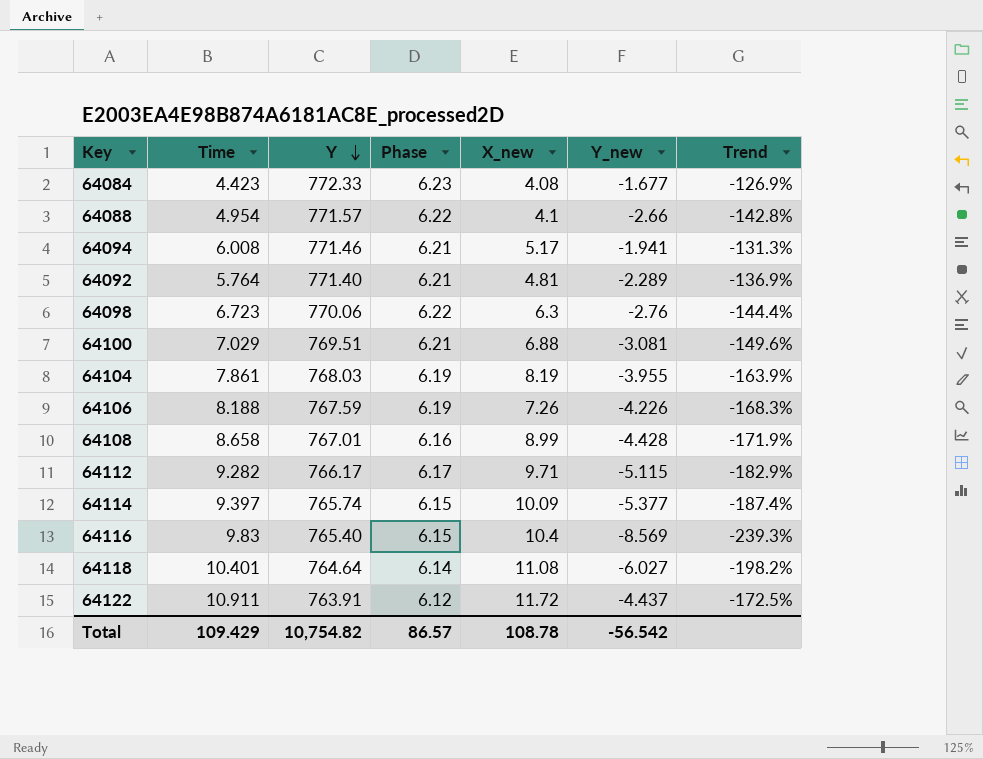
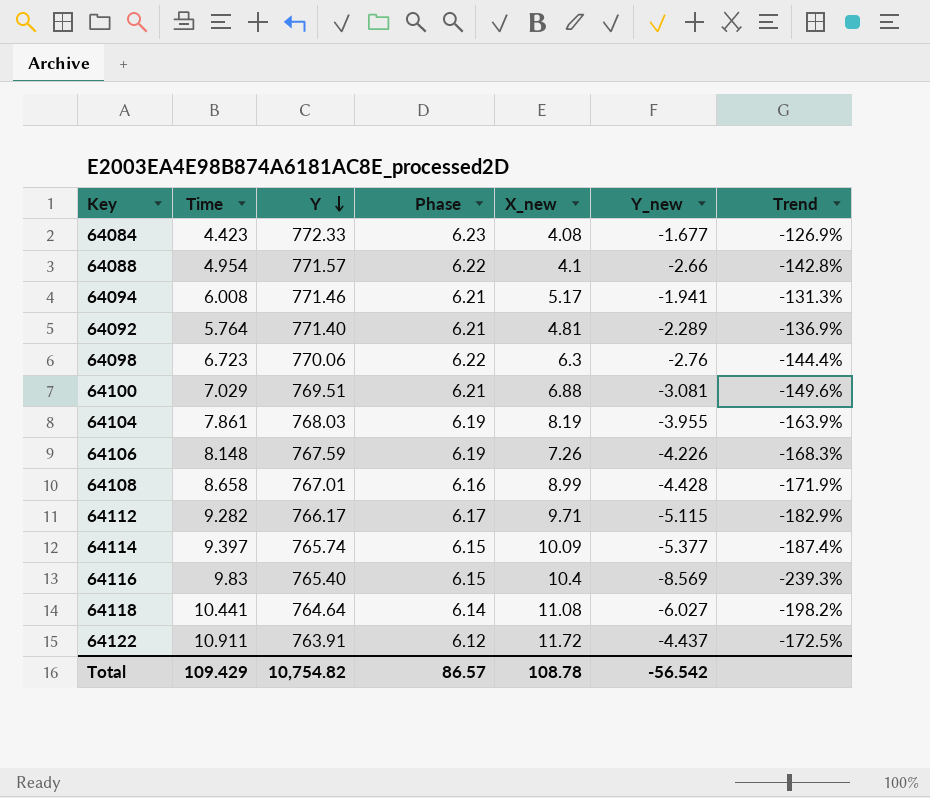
64106 | Time: 8.188 -> 8.148
64118 | Time: 10.401 -> 10.441

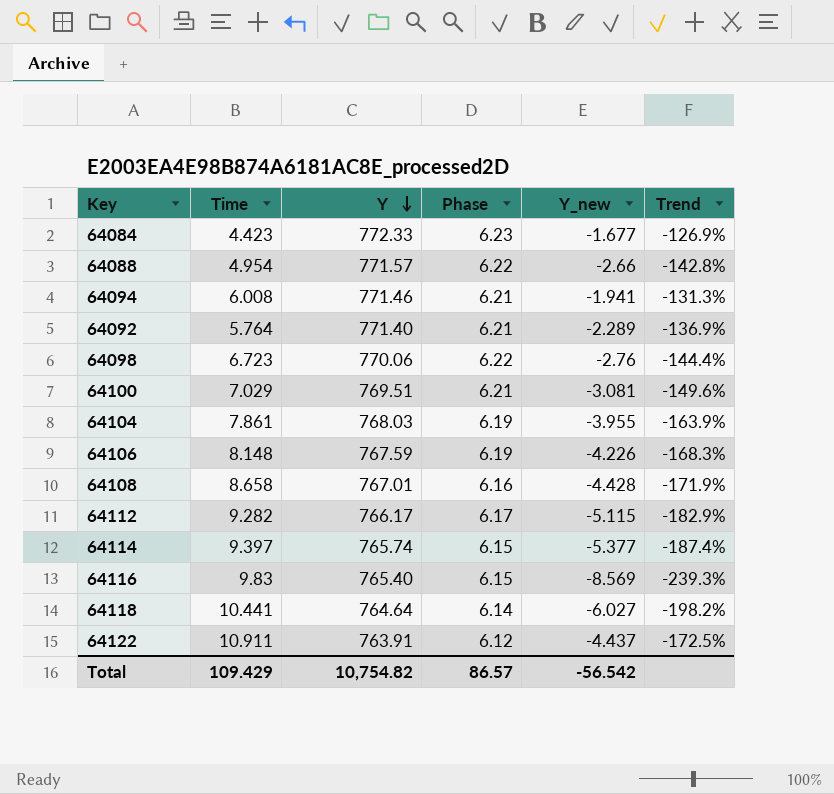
column X_new | position: 5 -> none

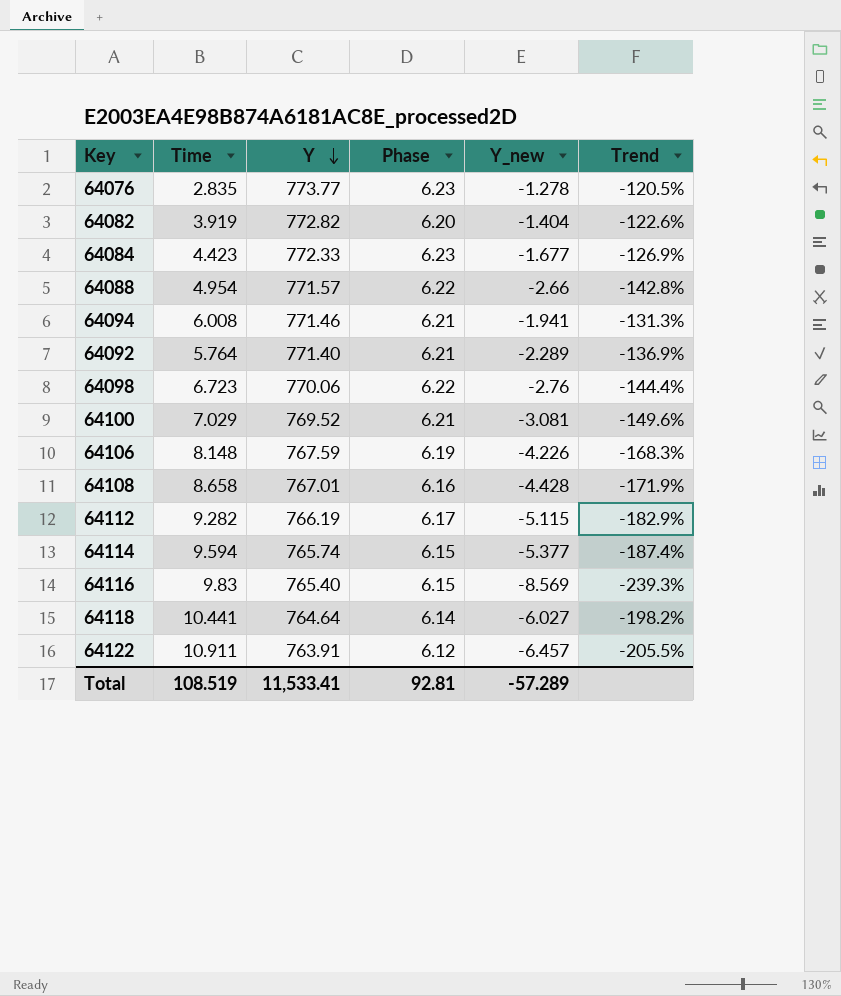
row 64104: 7.861 | 768.03 | 6.19 | -3.955 | -163.9% -> none
row 64076: none -> 2.835 | 773.77 | 6.23 | -1.278 | -120.5%
row 64082: none -> 3.919 | 772.82 | 6.20 | -1.404 | -122.6%
64100 | Y: 769.51 -> 769.52
64112 | Y: 766.17 -> 766.19
64114 | Time: 9.397 -> 9.594
64122 | Y_new: -4.437 -> -6.457
64122 | Trend: -172.5% -> -205.5%
Total | Time: 109.429 -> 108.519
Total | Y: 10,754.82 -> 11,533.41
Total | Phase: 86.57 -> 92.81
Total | Y_new: -56.542 -> -57.289

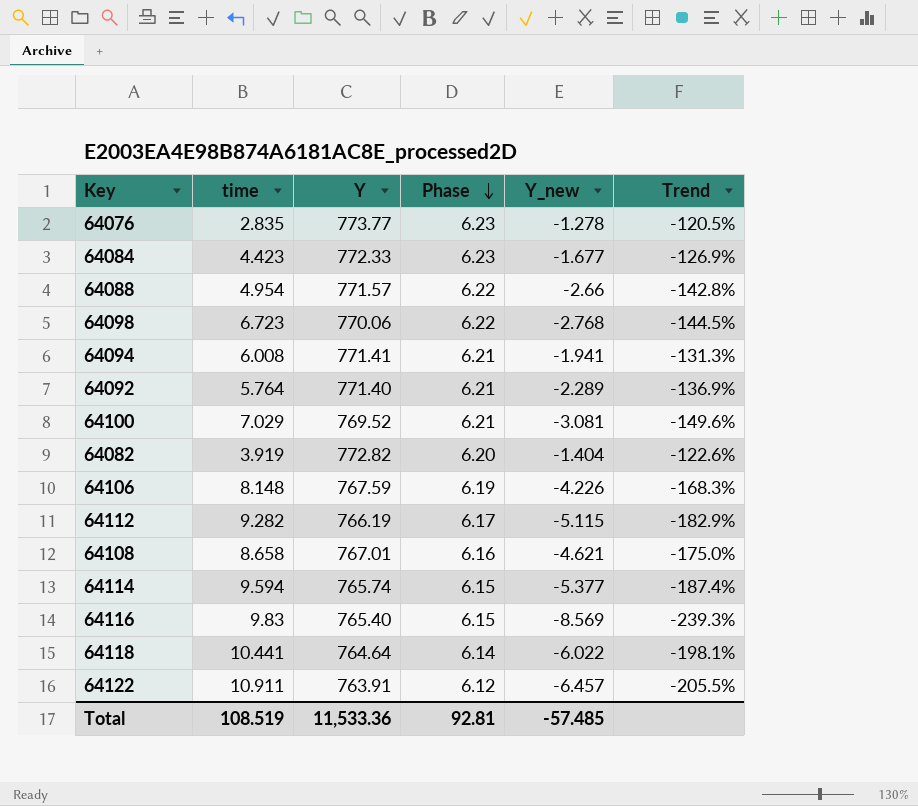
row order: Y descending -> Phase descending
column name: Time -> time
64098 | Y_new: -2.76 -> -2.768
64098 | Trend: -144.4% -> -144.5%
64094 | Y: 771.46 -> 771.41
64108 | Y_new: -4.428 -> -4.621
64108 | Trend: -171.9% -> -175.0%
64118 | Y_new: -6.027 -> -6.022
64118 | Trend: -198.2% -> -198.1%
Total | Y: 11,533.41 -> 11,533.36
Total | Y_new: -57.289 -> -57.485

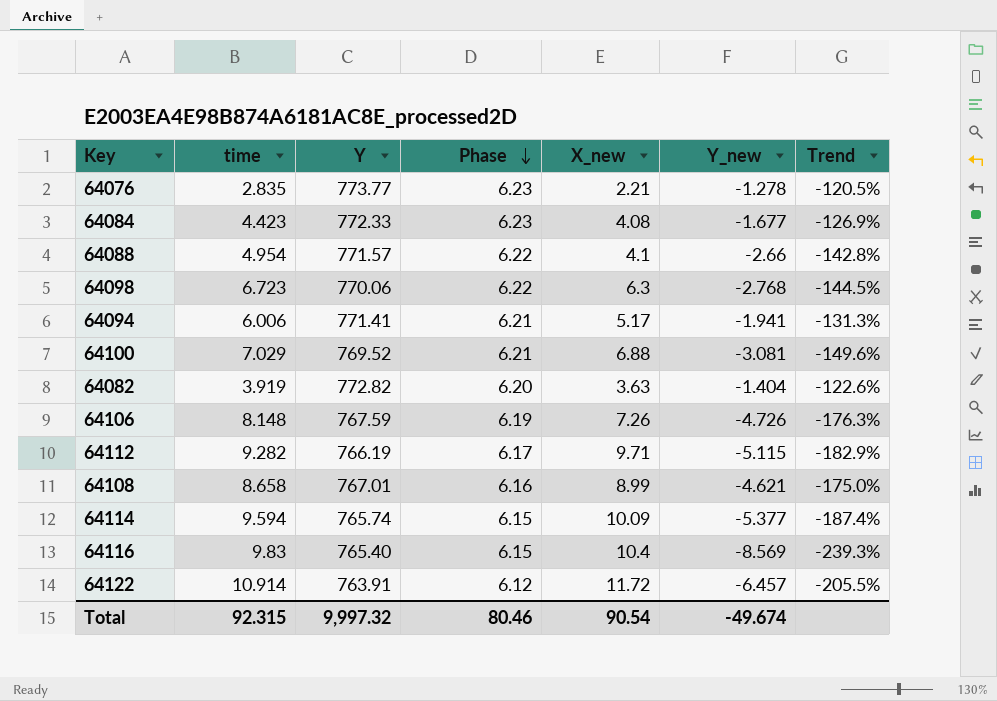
column X_new | position: none -> 5
row 64092: 5.764 | 771.40 | 6.21 | -2.289 | -136.9% -> none
row 64118: 10.441 | 764.64 | 6.14 | -6.022 | -198.1% -> none
64094 | time: 6.008 -> 6.006
64106 | Y_new: -4.226 -> -4.726
64106 | Trend: -168.3% -> -176.3%
64122 | time: 10.911 -> 10.914
Total | time: 108.519 -> 92.315
Total | Y: 11,533.36 -> 9,997.32
Total | Phase: 92.81 -> 80.46
Total | Y_new: -57.485 -> -49.674

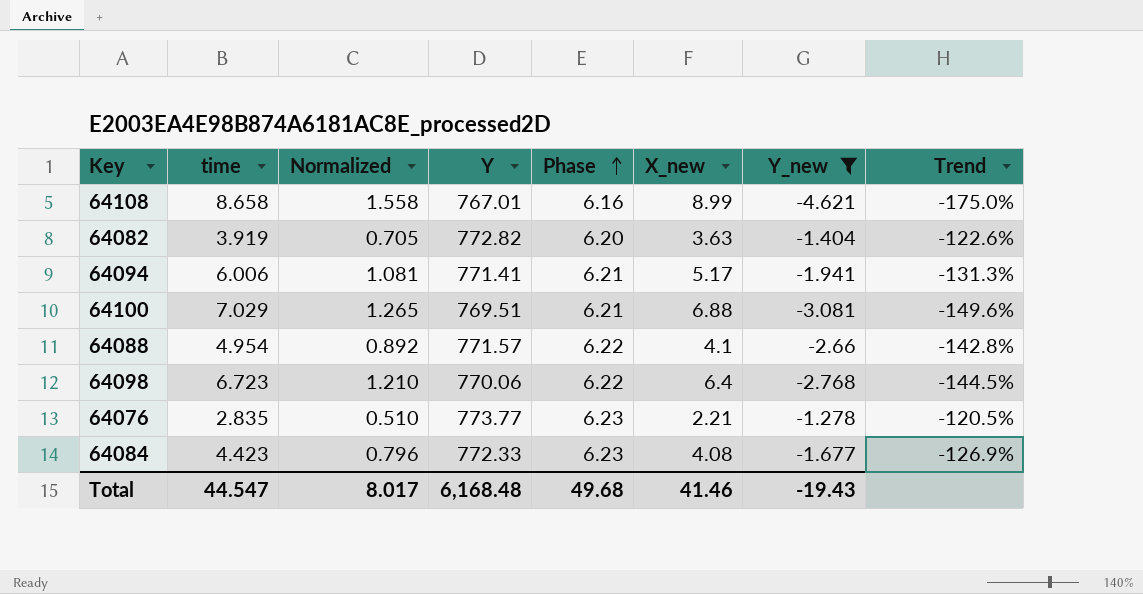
filter: none -> Y_new >= -4.621
row order: Phase descending -> Phase ascending
column Normalized | formula: none -> [time] * 0.18
64100 | Y: 769.52 -> 769.51
64098 | X_new: 6.3 -> 6.4
Total | time: 92.315 -> 44.547
Total | Y: 9,997.32 -> 6,168.48
Total | Phase: 80.46 -> 49.68
Total | X_new: 90.54 -> 41.46
Total | Y_new: -49.674 -> -19.43

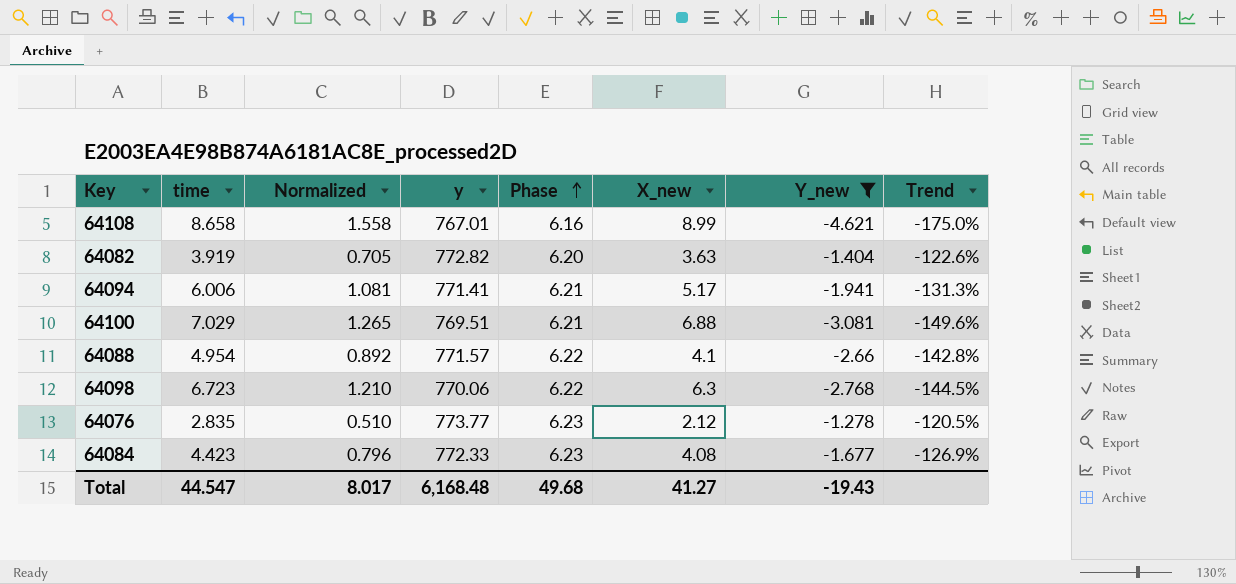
column name: Y -> y
64098 | X_new: 6.4 -> 6.3
64076 | X_new: 2.21 -> 2.12
Total | X_new: 41.46 -> 41.27

